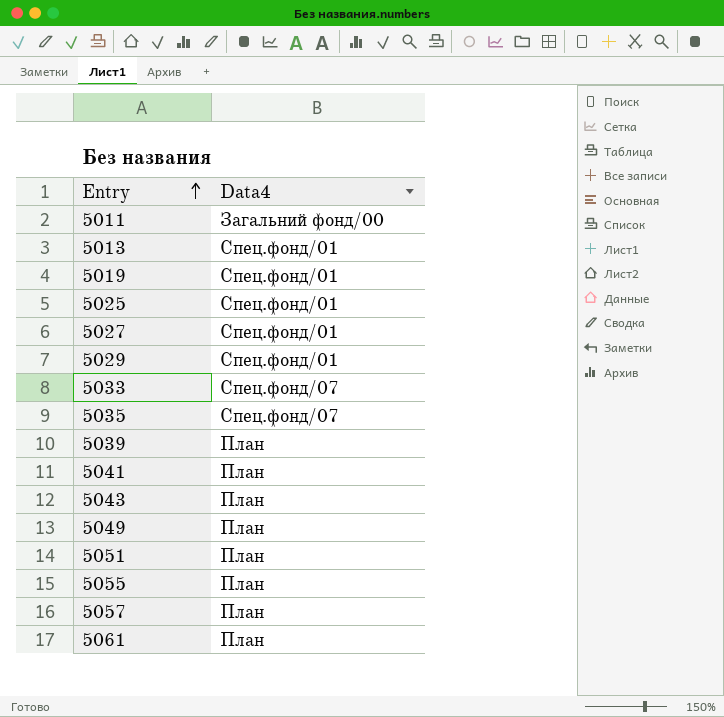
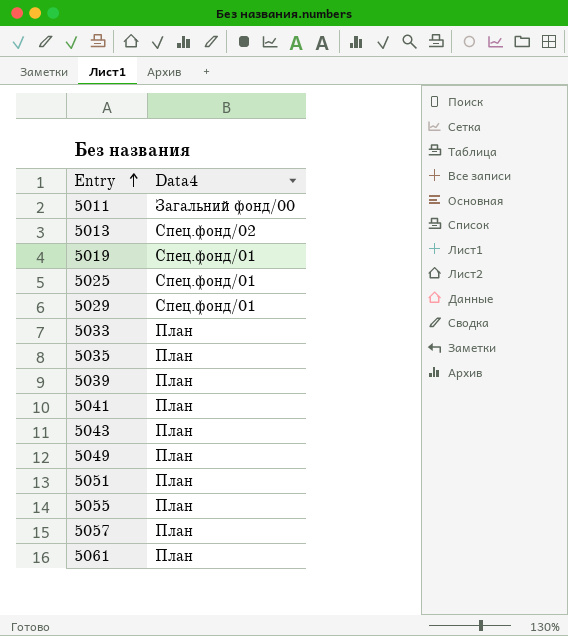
row 5027: Спец.фонд/01 -> none
5013 | Data4: Спец.фонд/01 -> Спец.фонд/02
5033 | Data4: Спец.фонд/07 -> План
5035 | Data4: Спец.фонд/07 -> План

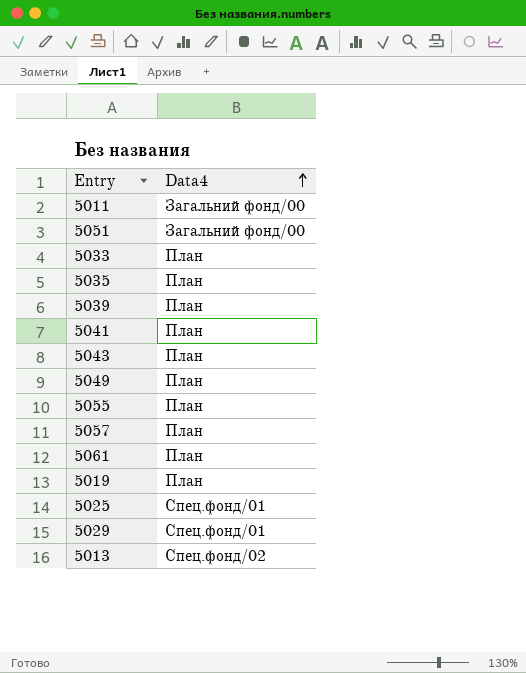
row order: Entry ascending -> Data4 ascending
5051 | Data4: План -> Загальний фонд/00
5019 | Data4: Спец.фонд/01 -> План

